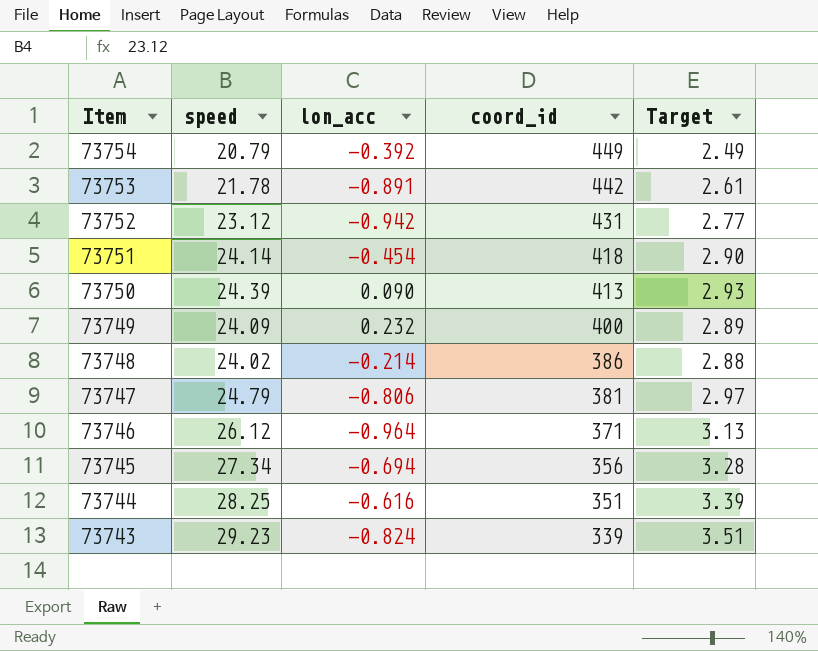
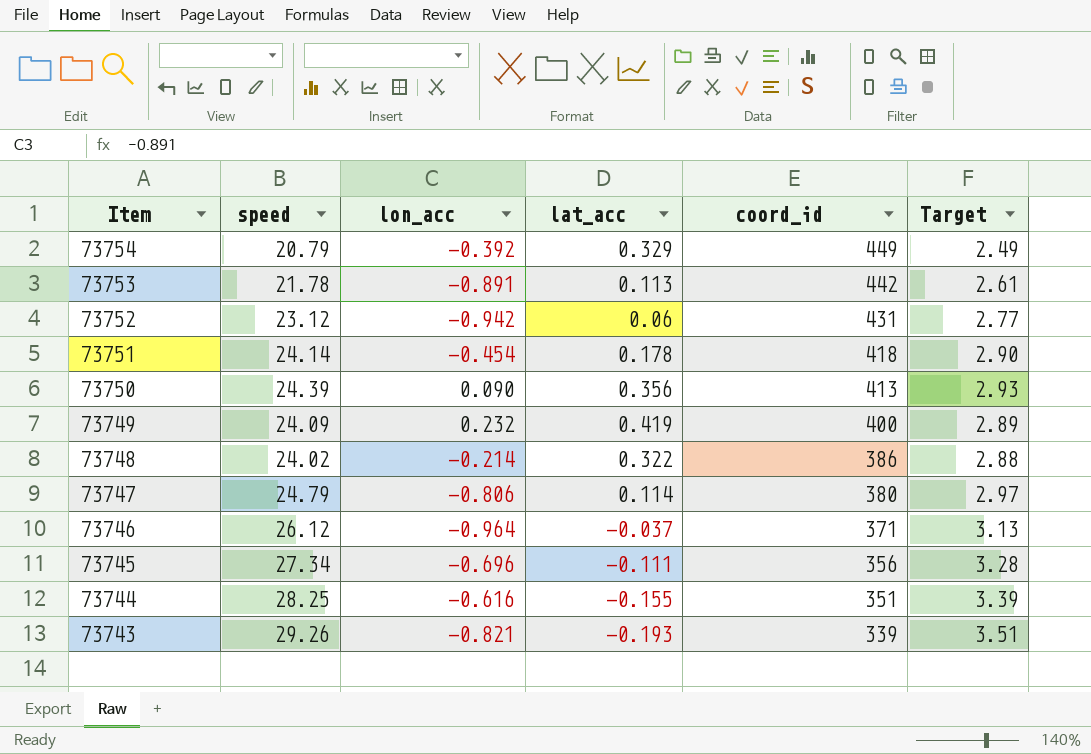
column lat_acc | position: none -> 4
73747 | coord_id: 381 -> 380
73745 | lon_acc: -0.694 -> -0.696
73743 | speed: 29.23 -> 29.26
73743 | lon_acc: -0.824 -> -0.821

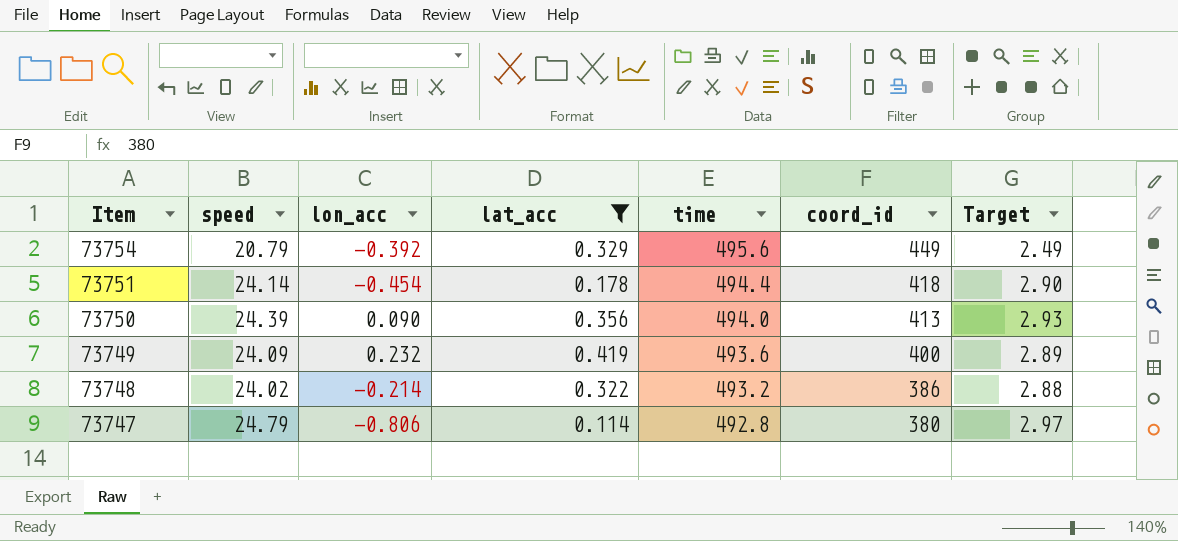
filter: none -> lat_acc >= 0.114
column time | position: none -> 5

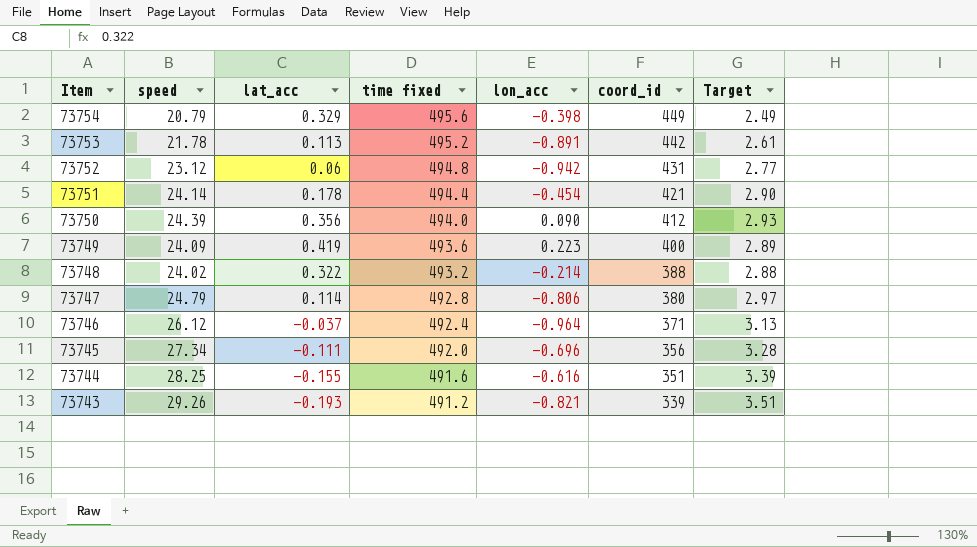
filter: lat_acc >= 0.114 -> none
column name: time -> time fixed
column lon_acc | position: 3 -> 5
73754 | lon_acc: -0.392 -> -0.398
73751 | coord_id: 418 -> 421
73750 | coord_id: 413 -> 412
73749 | lon_acc: 0.232 -> 0.223
73748 | coord_id: 386 -> 388

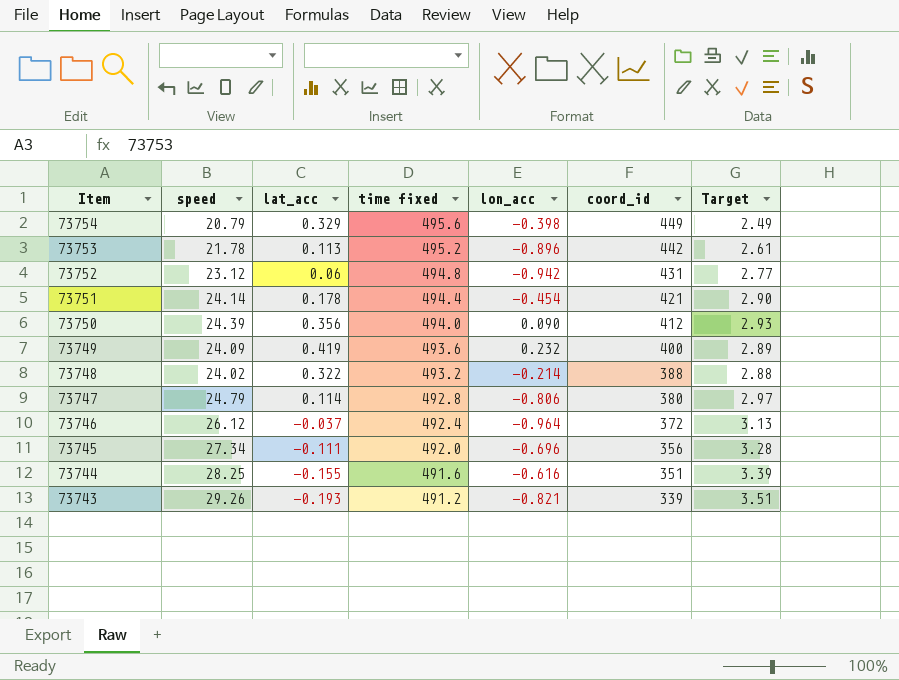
73753 | lon_acc: -0.891 -> -0.896
73749 | lon_acc: 0.223 -> 0.232
73746 | coord_id: 371 -> 372

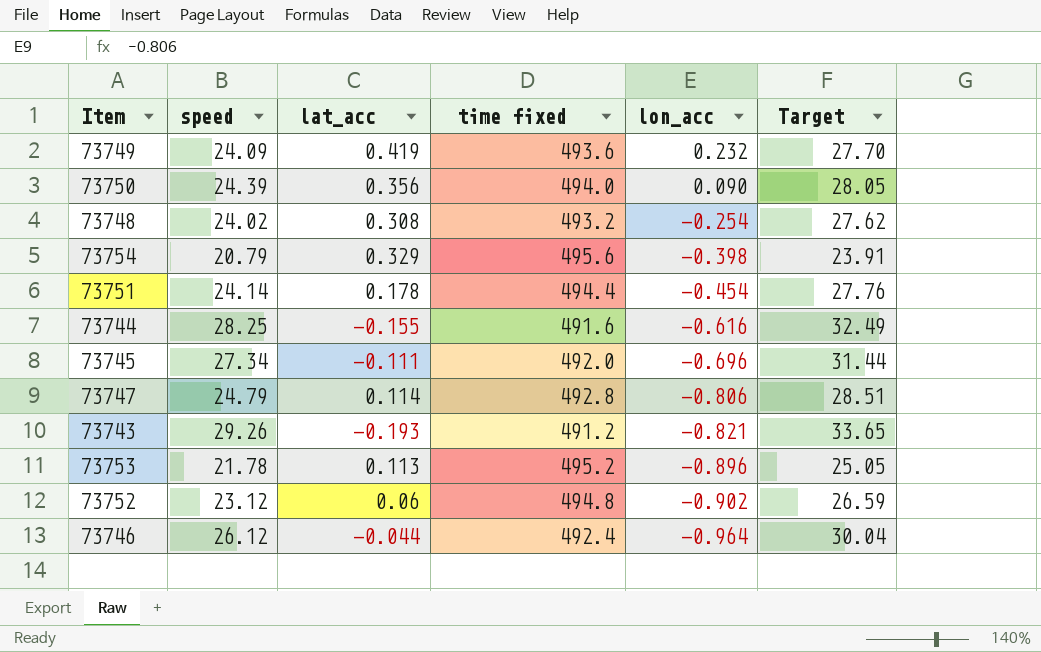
row order: Item descending -> lon_acc descending
column coord_id | position: 6 -> none
column Target | formula: [speed] * 0.12 -> [speed] * 1.15
73748 | lat_acc: 0.322 -> 0.308
73748 | lon_acc: -0.214 -> -0.254
73752 | lon_acc: -0.942 -> -0.902
73746 | lat_acc: -0.037 -> -0.044

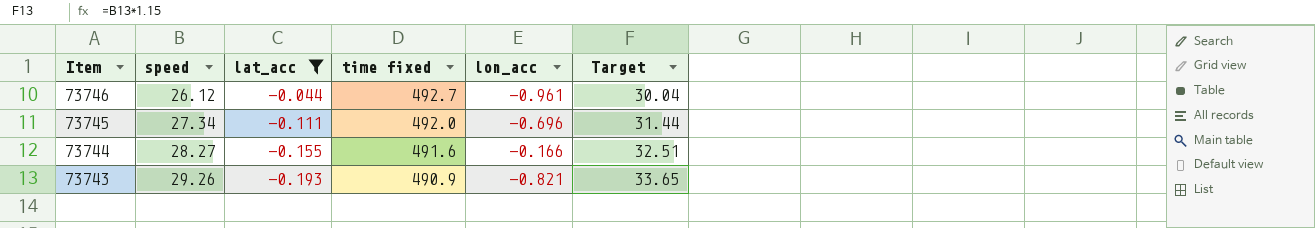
filter: none -> lat_acc <= -0.044
row order: lon_acc descending -> Item descending
73746 | time fixed: 492.4 -> 492.7
73746 | lon_acc: -0.964 -> -0.961
73744 | speed: 28.25 -> 28.27
73744 | lon_acc: -0.616 -> -0.166
73744 | Target: 32.49 -> 32.51
73743 | time fixed: 491.2 -> 490.9

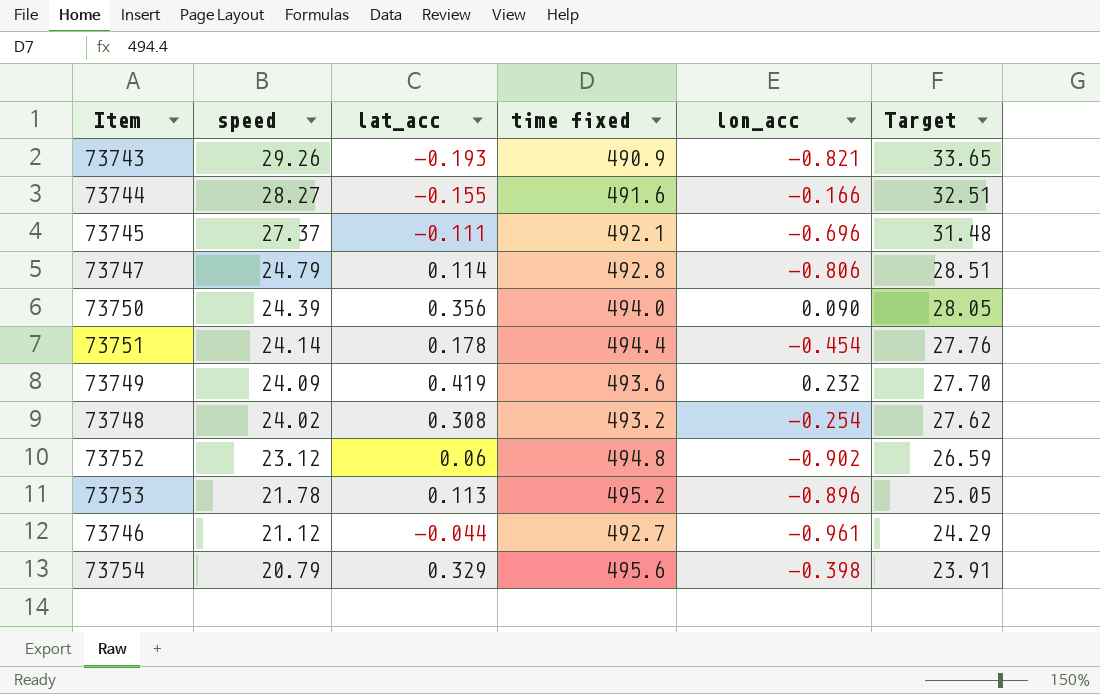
filter: lat_acc <= -0.044 -> none
row order: Item descending -> speed descending
73745 | speed: 27.34 -> 27.37
73745 | time fixed: 492.0 -> 492.1
73745 | Target: 31.44 -> 31.48
73746 | speed: 26.12 -> 21.12
73746 | Target: 30.04 -> 24.29

